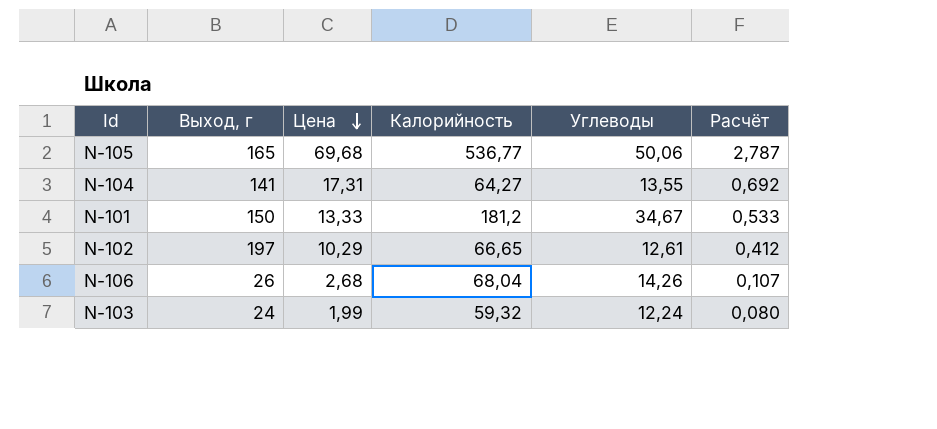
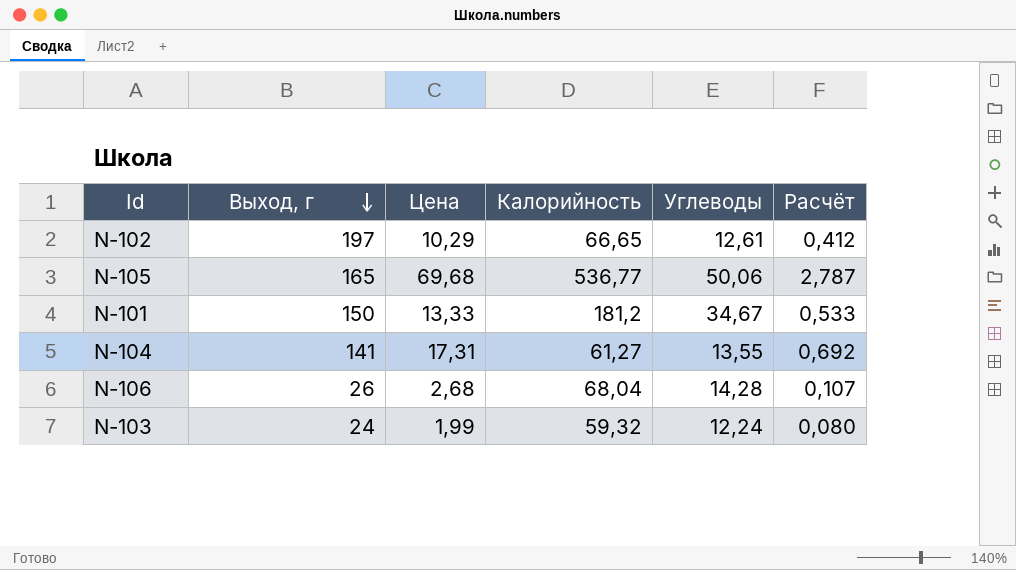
row order: Цена descending -> Выход, г descending
N-104 | Калорийность: 64,27 -> 61,27
N-106 | Углеводы: 14,26 -> 14,28

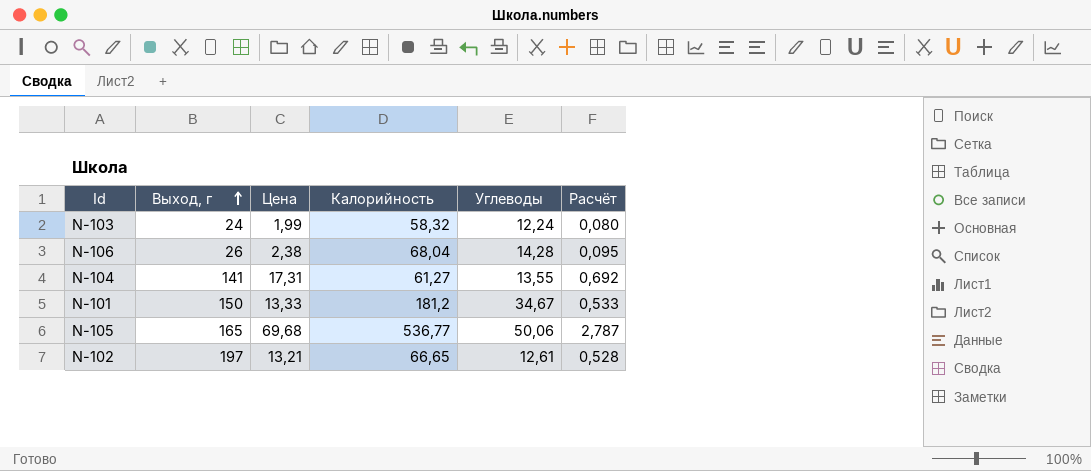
row order: Выход, г descending -> Выход, г ascending
N-103 | Калорийность: 59,32 -> 58,32
N-106 | Цена: 2,68 -> 2,38
N-106 | Расчёт: 0,107 -> 0,095
N-102 | Цена: 10,29 -> 13,21
N-102 | Расчёт: 0,412 -> 0,528

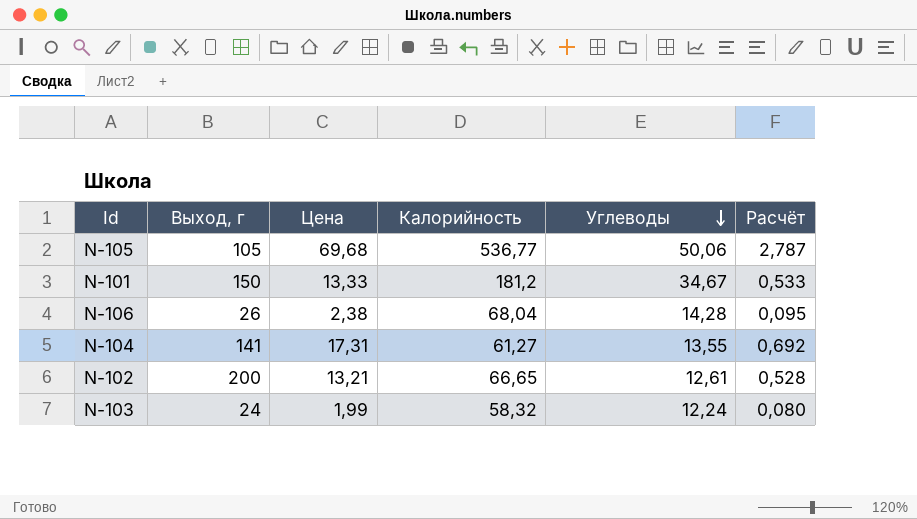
row order: Выход, г ascending -> Углеводы descending
N-105 | Выход, г: 165 -> 105
N-102 | Выход, г: 197 -> 200

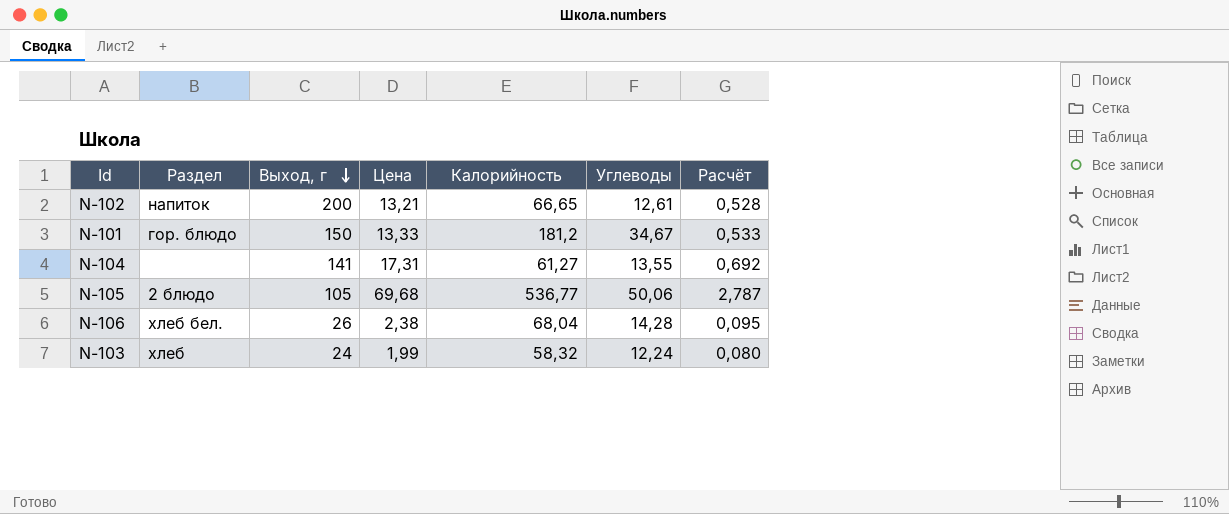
row order: Углеводы descending -> Выход, г descending
column Раздел | position: none -> 2

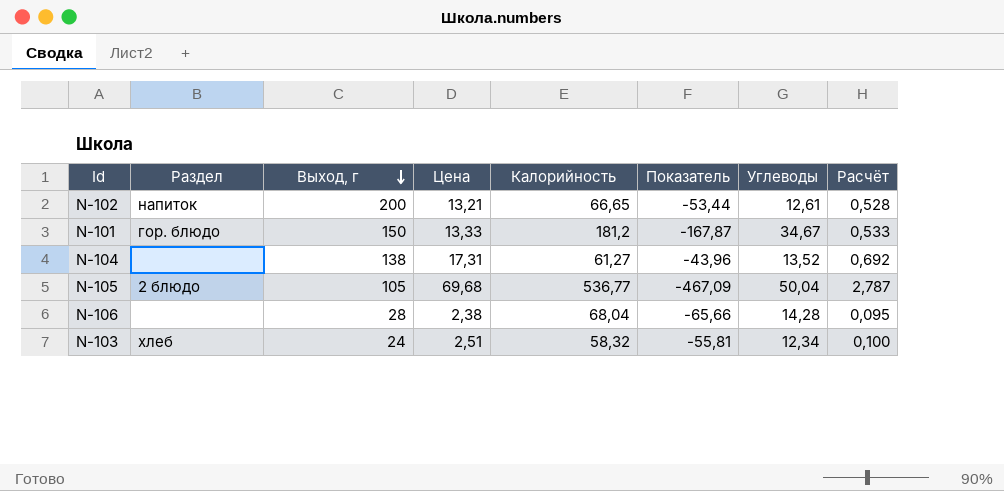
column Показатель | formula: none -> [Цена] - [Калорийность]
N-104 | Выход, г: 141 -> 138
N-104 | Углеводы: 13,55 -> 13,52
N-105 | Углеводы: 50,06 -> 50,04
N-106 | Раздел: хлеб бел. -> none
N-106 | Выход, г: 26 -> 28
N-103 | Цена: 1,99 -> 2,51
N-103 | Углеводы: 12,24 -> 12,34
N-103 | Расчёт: 0,080 -> 0,100

